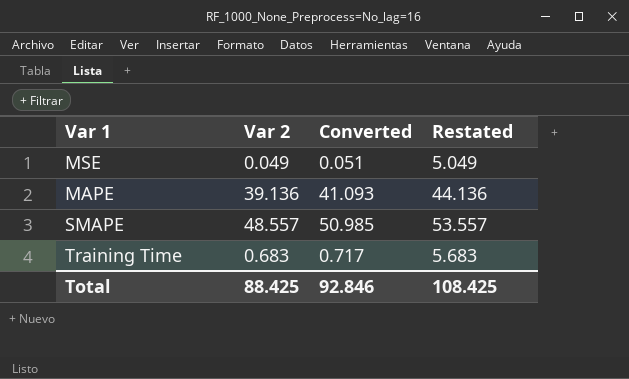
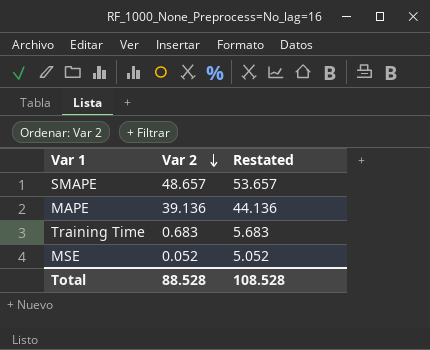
row order: none -> Var 2 descending
column Converted | formula: [Var 2] * 1.05 -> none
SMAPE | Var 2: 48.557 -> 48.657
SMAPE | Restated: 53.557 -> 53.657
MSE | Var 2: 0.049 -> 0.052
MSE | Restated: 5.049 -> 5.052
Total | Var 2: 88.425 -> 88.528
Total | Restated: 108.425 -> 108.528

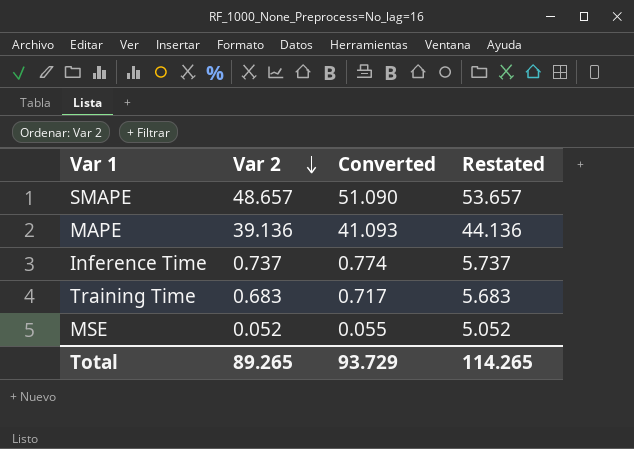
column Converted | formula: none -> [Var 2] * 1.05
row Inference Time: none -> 0.737 | 0.774 | 5.737
Total | Var 2: 88.528 -> 89.265
Total | Restated: 108.528 -> 114.265

